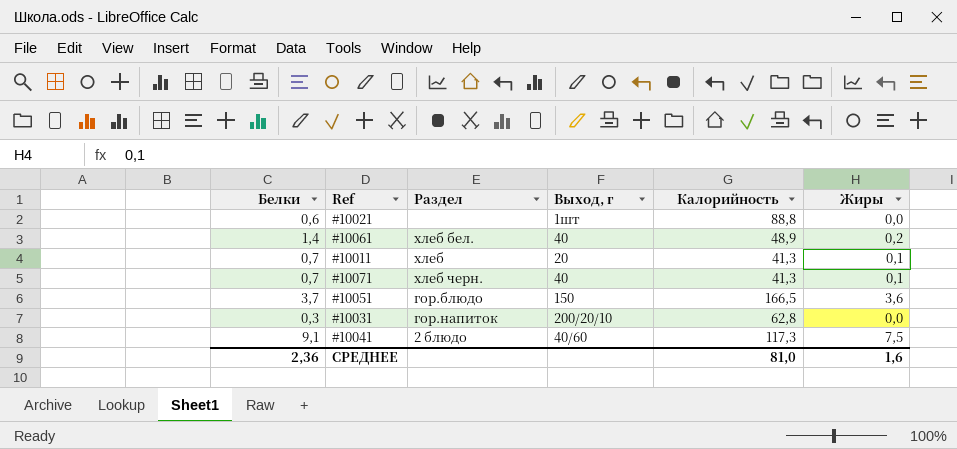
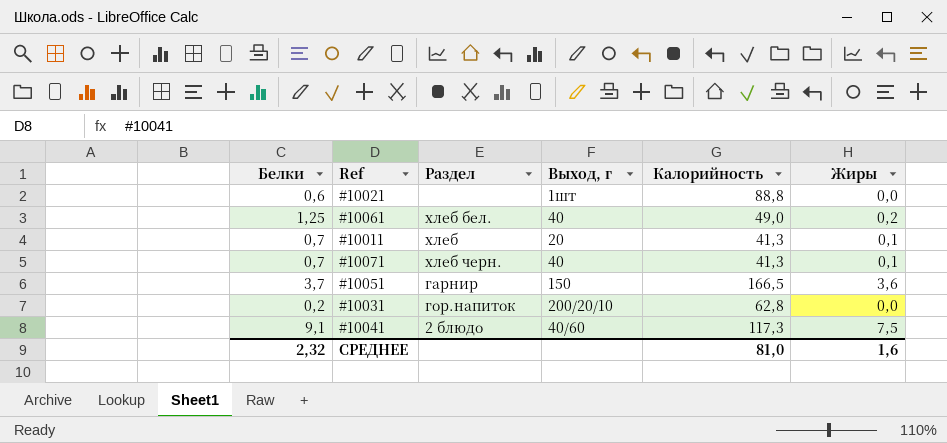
#10061 | Белки: 1,4 -> 1,25
#10061 | Калорийность: 48,9 -> 49,0
#10051 | Раздел: гор.блюдо -> гарнир
#10031 | Белки: 0,3 -> 0,2
СРЕДНЕЕ | Белки: 2,36 -> 2,32

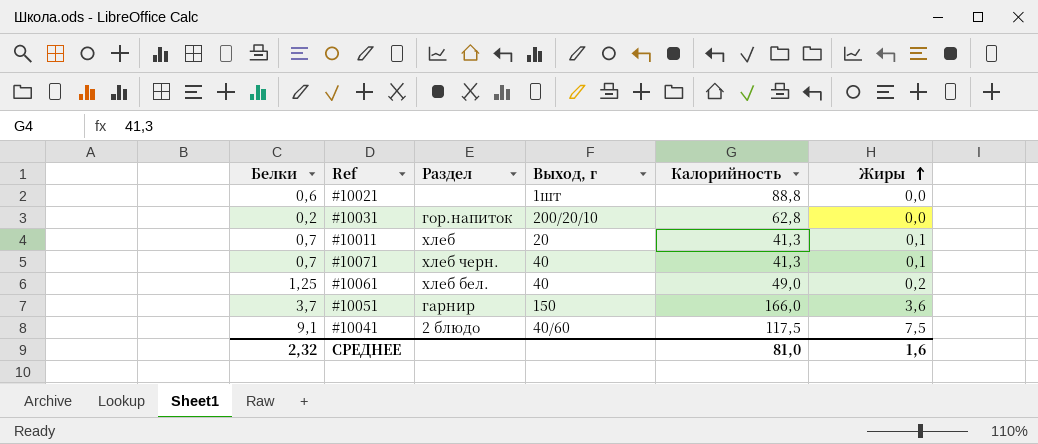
row order: none -> Жиры ascending
#10051 | Калорийность: 166,5 -> 166,0
#10041 | Калорийность: 117,3 -> 117,5

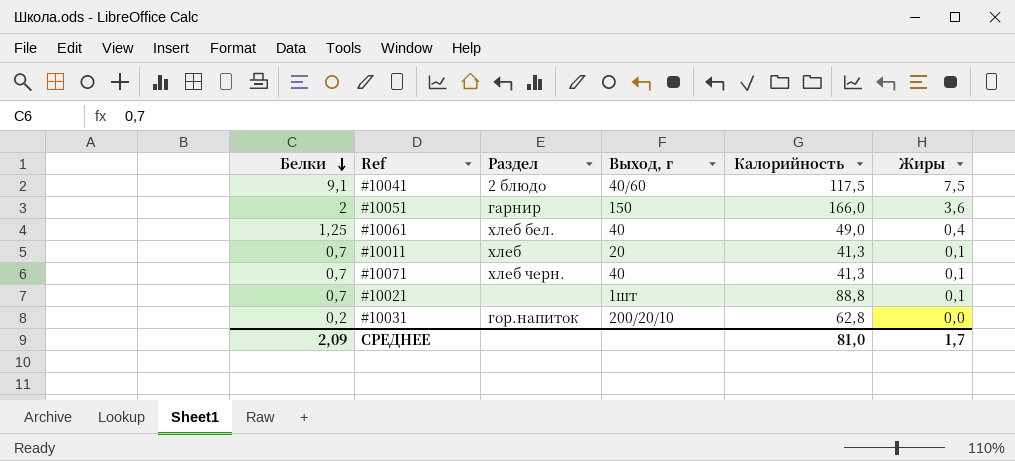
row order: Жиры ascending -> Белки descending
#10051 | Белки: 3,7 -> 2
#10061 | Жиры: 0,2 -> 0,4
#10021 | Белки: 0,6 -> 0,7
#10021 | Жиры: 0,0 -> 0,1
СРЕДНЕЕ | Белки: 2,32 -> 2,09
СРЕДНЕЕ | Жиры: 1,6 -> 1,7

